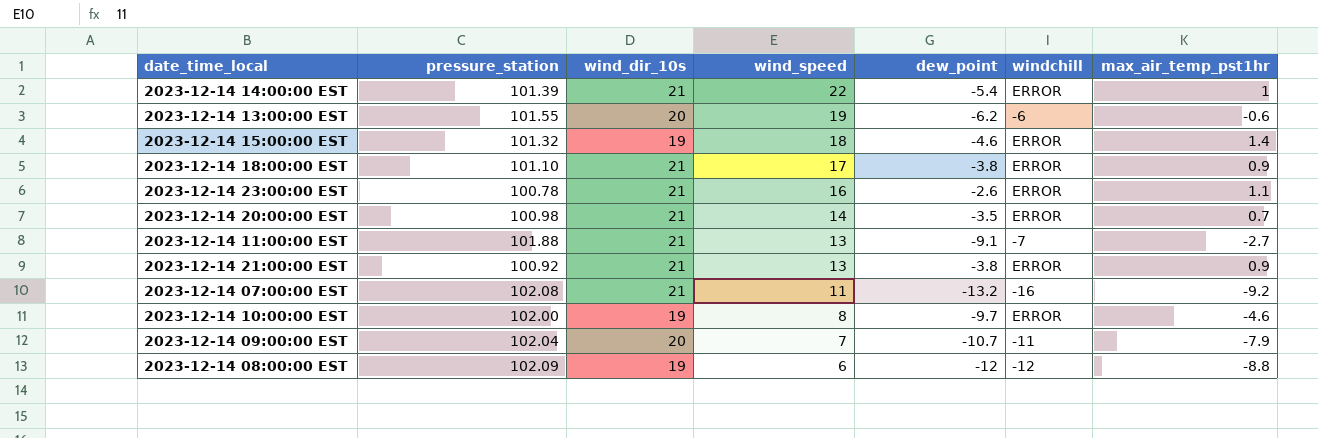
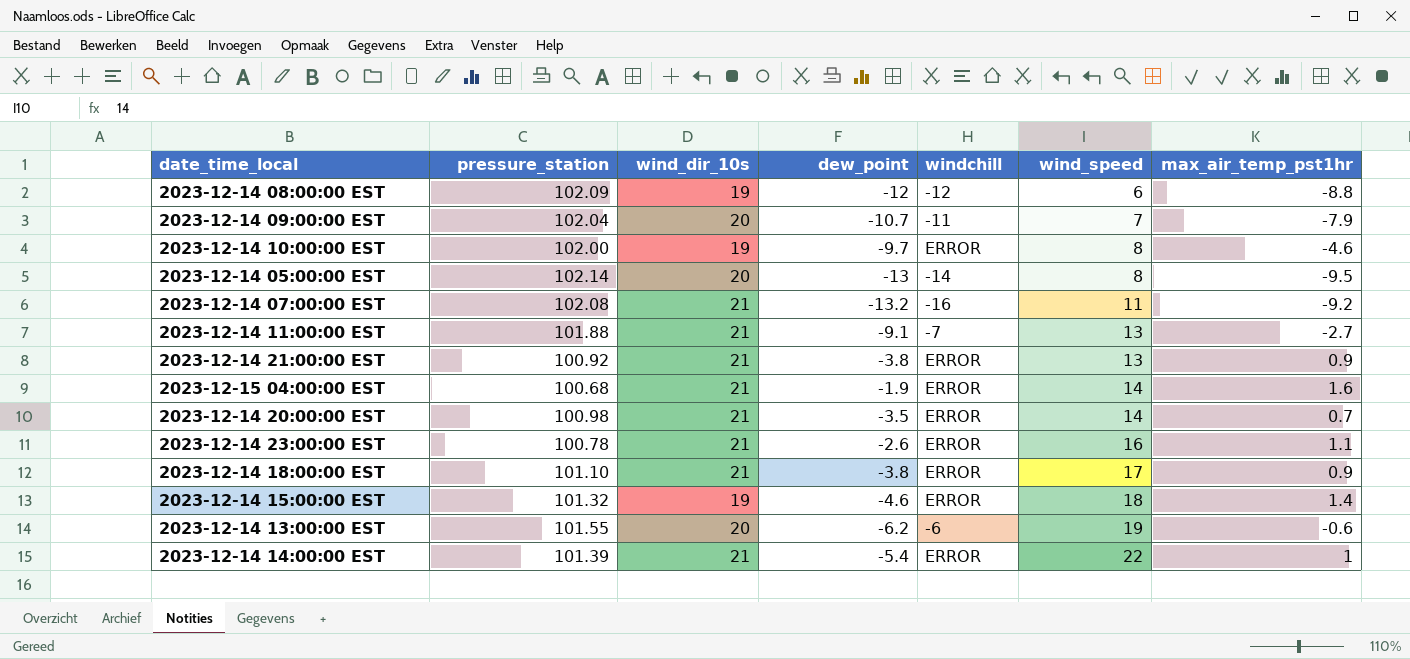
row order: wind_speed descending -> wind_speed ascending
column wind_speed | position: 4 -> 6
row 2023-12-14 05:00:00 EST: none -> 102.14 | 20 | -13 | -14 | 8 | -9.5
row 2023-12-15 04:00:00 EST: none -> 100.68 | 21 | -1.9 | ERROR | 14 | 1.6

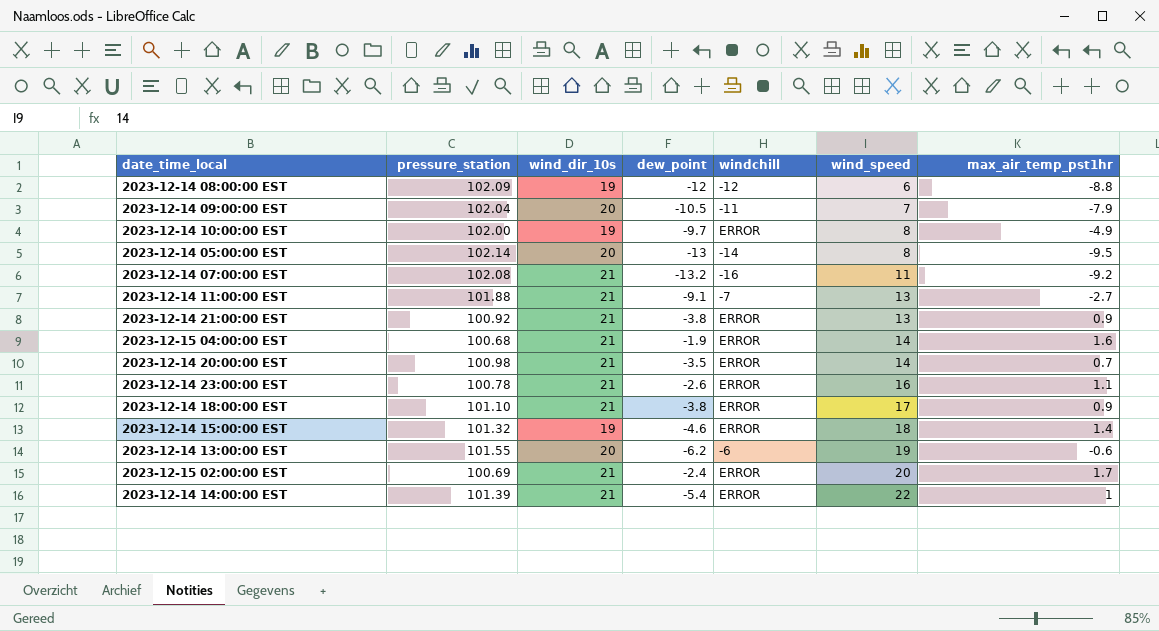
2023-12-14 09:00:00 EST | dew_point: -10.7 -> -10.5
2023-12-14 10:00:00 EST | max_air_temp_pst1hr: -4.6 -> -4.9
row 2023-12-15 02:00:00 EST: none -> 100.69 | 21 | -2.4 | ERROR | 20 | 1.7

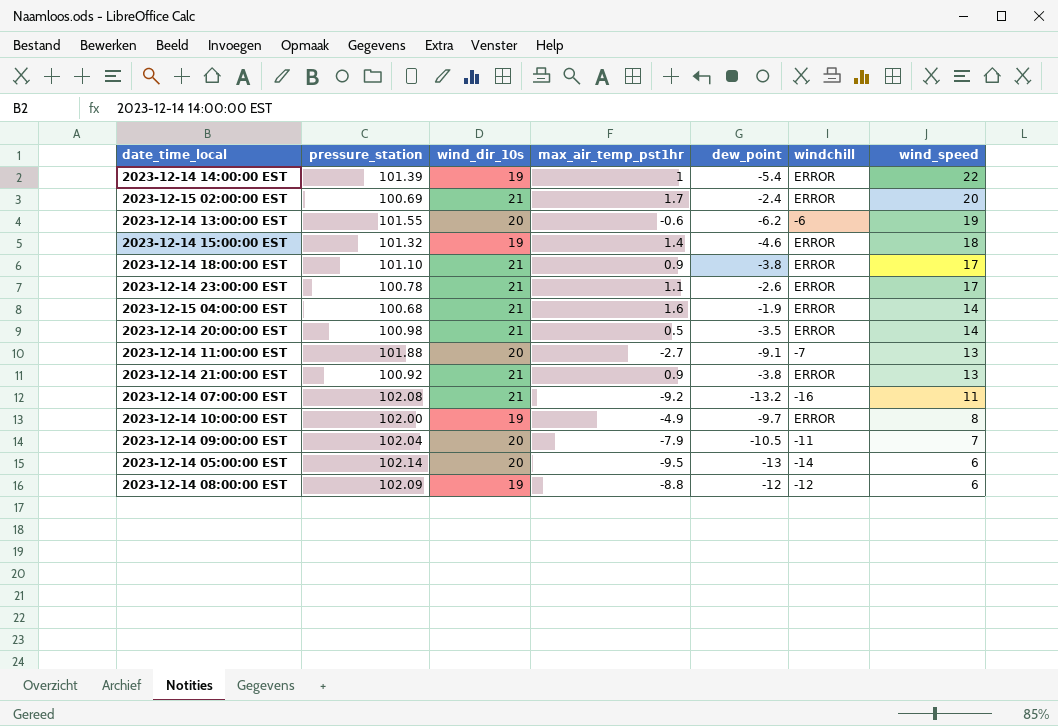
row order: wind_speed ascending -> wind_speed descending
column max_air_temp_pst1hr | position: 7 -> 4
2023-12-14 14:00:00 EST | wind_dir_10s: 21 -> 19
2023-12-14 23:00:00 EST | wind_speed: 16 -> 17
2023-12-14 20:00:00 EST | max_air_temp_pst1hr: 0.7 -> 0.5
2023-12-14 11:00:00 EST | wind_dir_10s: 21 -> 20
2023-12-14 05:00:00 EST | wind_speed: 8 -> 6

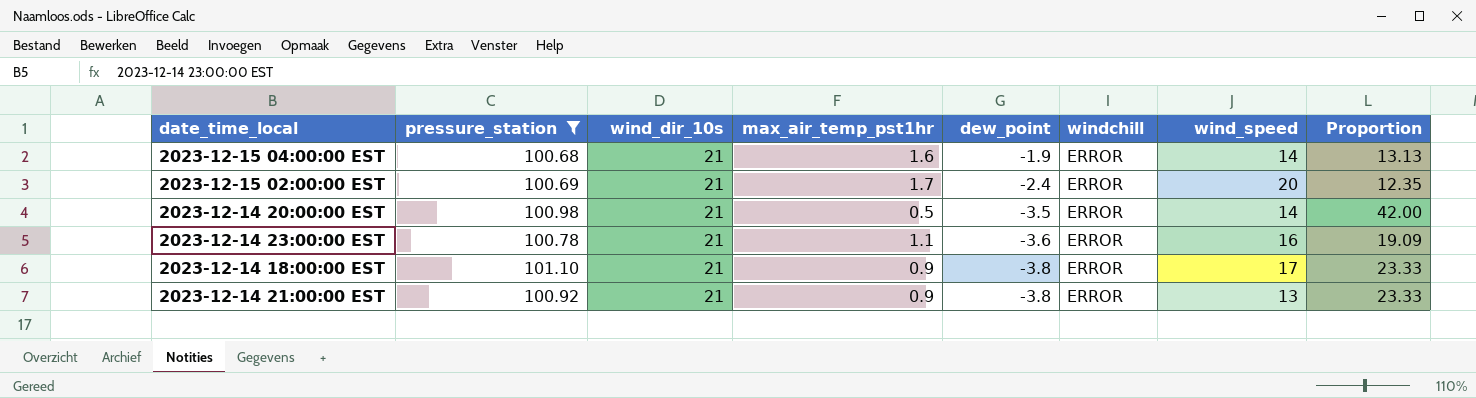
filter: none -> pressure_station <= 101.10
row order: wind_speed descending -> dew_point descending
column Proportion | formula: none -> [wind_dir_10s] / [max_air_temp_pst1hr]
2023-12-14 23:00:00 EST | dew_point: -2.6 -> -3.6
2023-12-14 23:00:00 EST | wind_speed: 17 -> 16

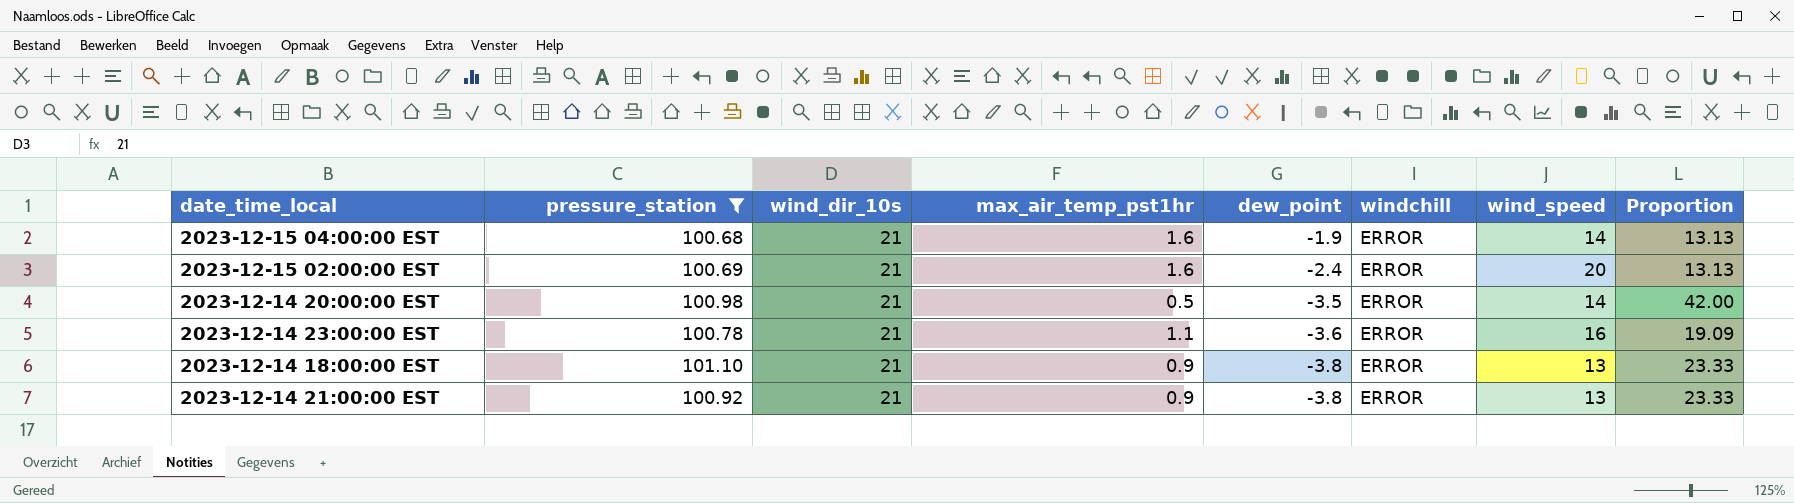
2023-12-15 02:00:00 EST | max_air_temp_pst1hr: 1.7 -> 1.6
2023-12-15 02:00:00 EST | Proportion: 12.35 -> 13.13
2023-12-14 18:00:00 EST | wind_speed: 17 -> 13

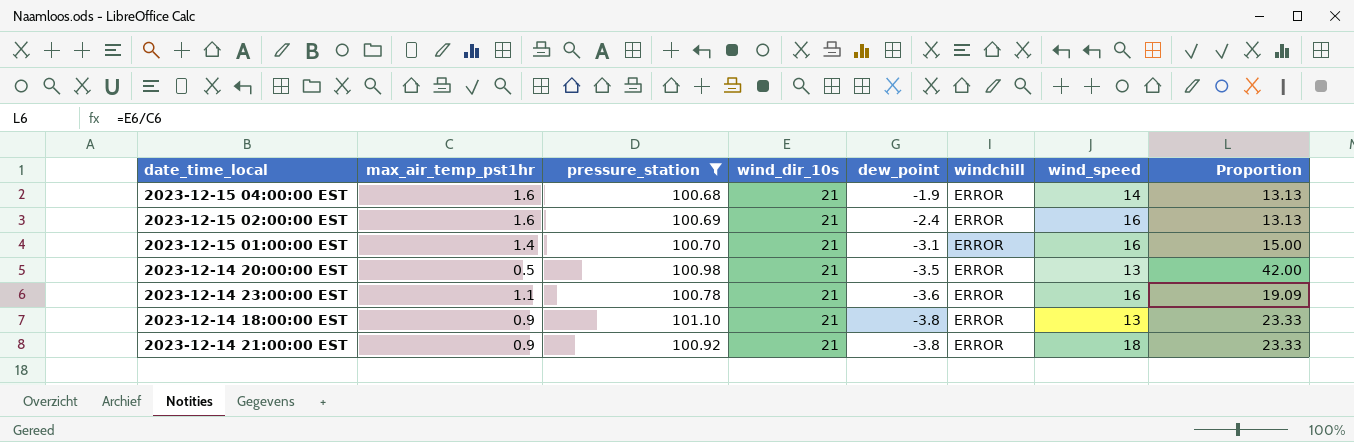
column max_air_temp_pst1hr | position: 4 -> 2
2023-12-15 02:00:00 EST | wind_speed: 20 -> 16
row 2023-12-15 01:00:00 EST: none -> 1.4 | 100.70 | 21 | -3.1 | ERROR | 16 | 15.00
2023-12-14 20:00:00 EST | wind_speed: 14 -> 13
2023-12-14 21:00:00 EST | wind_speed: 13 -> 18

